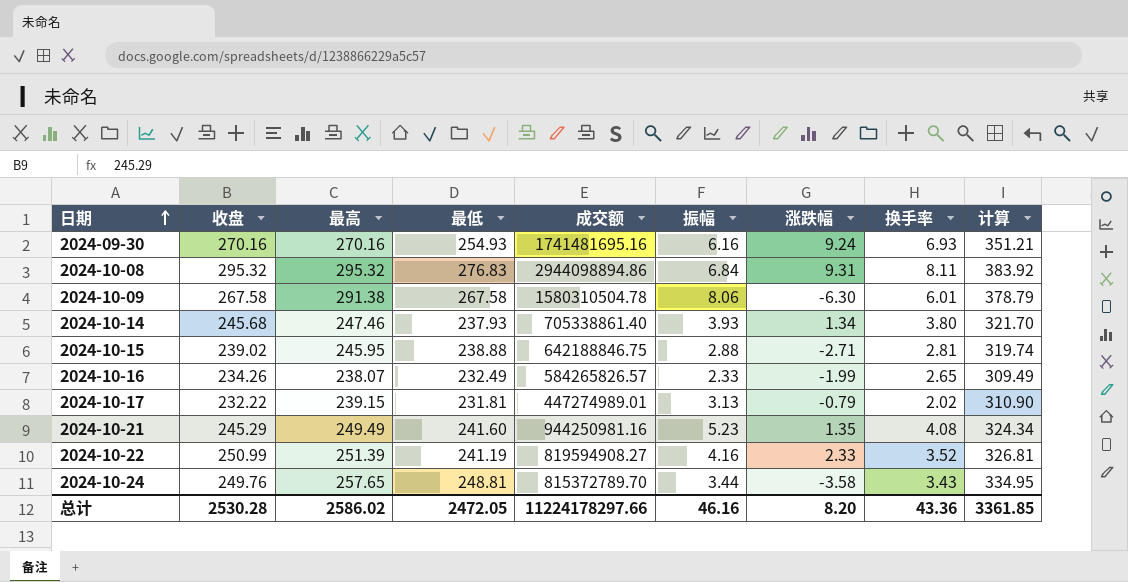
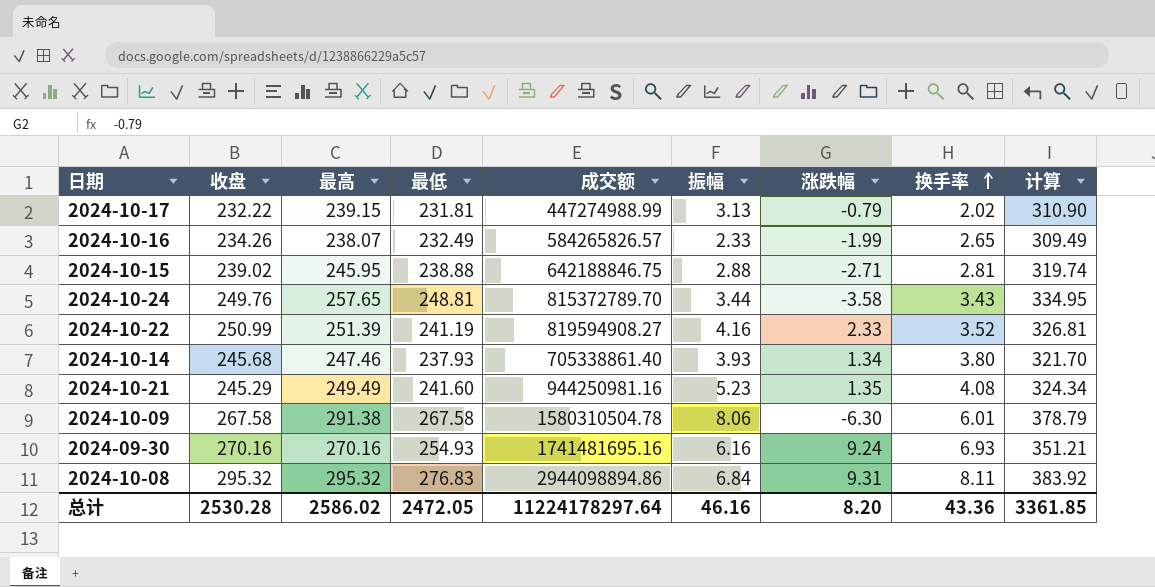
row order: 日期 ascending -> 换手率 ascending
2024-10-17 | 成交额: 447274989.01 -> 447274988.99
总计 | 成交额: 11224178297.66 -> 11224178297.64

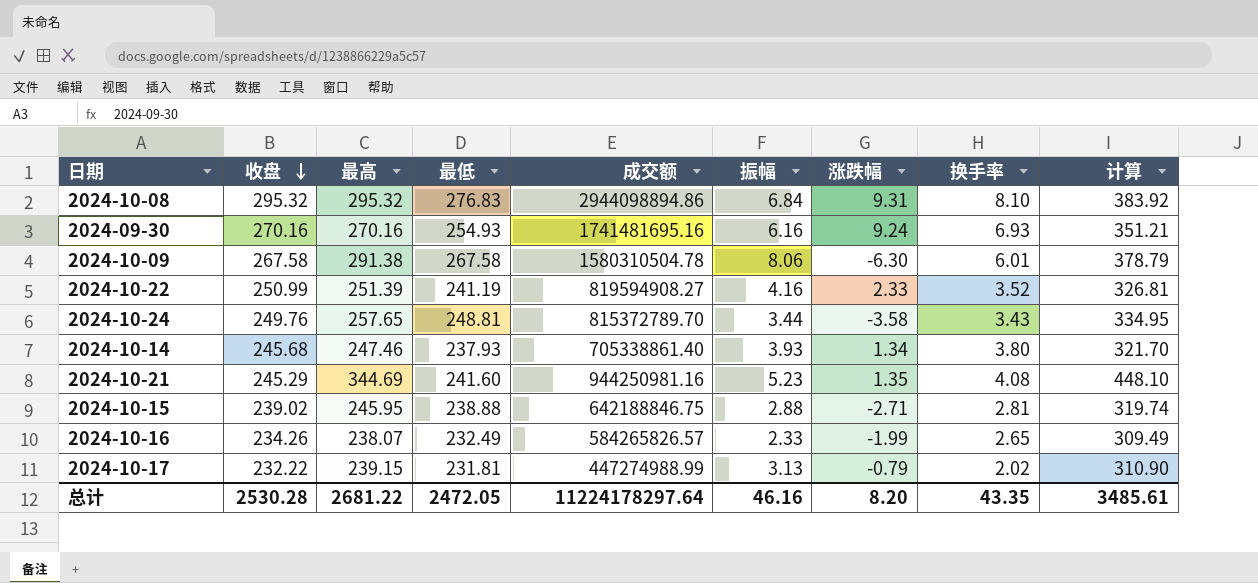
row order: 换手率 ascending -> 收盘 descending
2024-10-08 | 换手率: 8.11 -> 8.10
2024-10-21 | 最高: 249.49 -> 344.69
2024-10-21 | 计算: 324.34 -> 448.10
总计 | 最高: 2586.02 -> 2681.22
总计 | 换手率: 43.36 -> 43.35
总计 | 计算: 3361.85 -> 3485.61

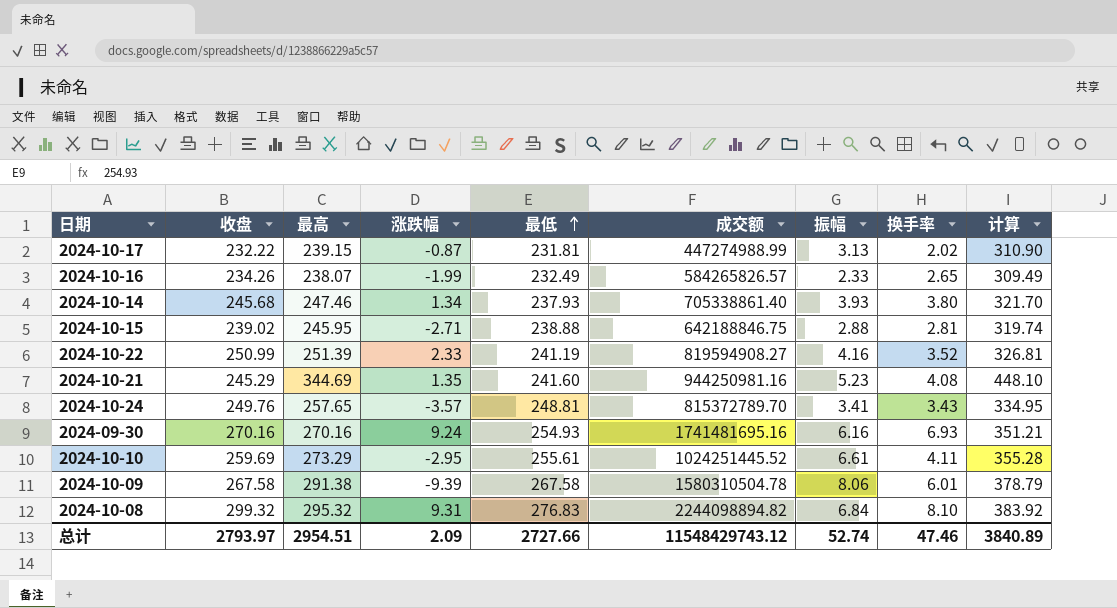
row order: 收盘 descending -> 最低 ascending
column 涨跌幅 | position: 7 -> 4
2024-10-17 | 涨跌幅: -0.79 -> -0.87
2024-10-24 | 涨跌幅: -3.58 -> -3.57
2024-10-24 | 振幅: 3.44 -> 3.41
row 2024-10-10: none -> 259.69 | 273.29 | -2.95 | 255.61 | 1024251445.52 | 6.61 | 4.11 | 355.28
2024-10-09 | 涨跌幅: -6.30 -> -9.39
2024-10-08 | 收盘: 295.32 -> 299.32
2024-10-08 | 成交额: 2944098894.86 -> 2244098894.82
总计 | 收盘: 2530.28 -> 2793.97
总计 | 最高: 2681.22 -> 2954.51
总计 | 涨跌幅: 8.20 -> 2.09
总计 | 最低: 2472.05 -> 2727.66
总计 | 成交额: 11224178297.64 -> 11548429743.12
总计 | 振幅: 46.16 -> 52.74
总计 | 换手率: 43.35 -> 47.46
总计 | 计算: 3485.61 -> 3840.89

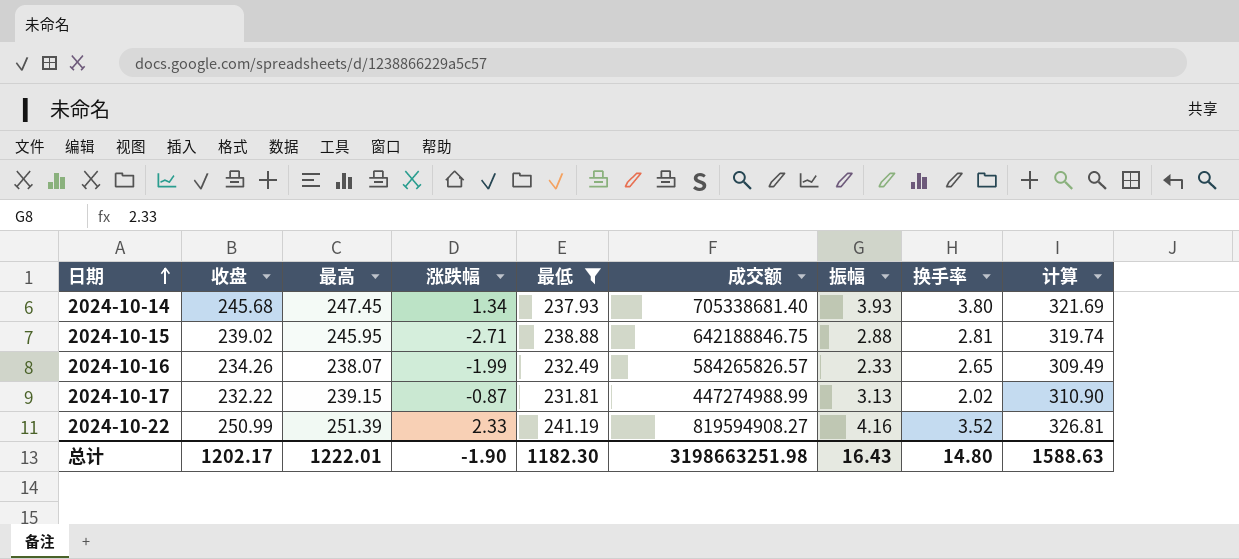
filter: none -> 最低 <= 241.19
row order: 最低 ascending -> 日期 ascending
2024-10-14 | 最高: 247.46 -> 247.45
2024-10-14 | 成交额: 705338861.40 -> 705338681.40
2024-10-14 | 计算: 321.70 -> 321.69
总计 | 收盘: 2793.97 -> 1202.17
总计 | 最高: 2954.51 -> 1222.01
总计 | 涨跌幅: 2.09 -> -1.90
总计 | 最低: 2727.66 -> 1182.30
总计 | 成交额: 11548429743.12 -> 3198663251.98
总计 | 振幅: 52.74 -> 16.43
总计 | 换手率: 47.46 -> 14.80
总计 | 计算: 3840.89 -> 1588.63

